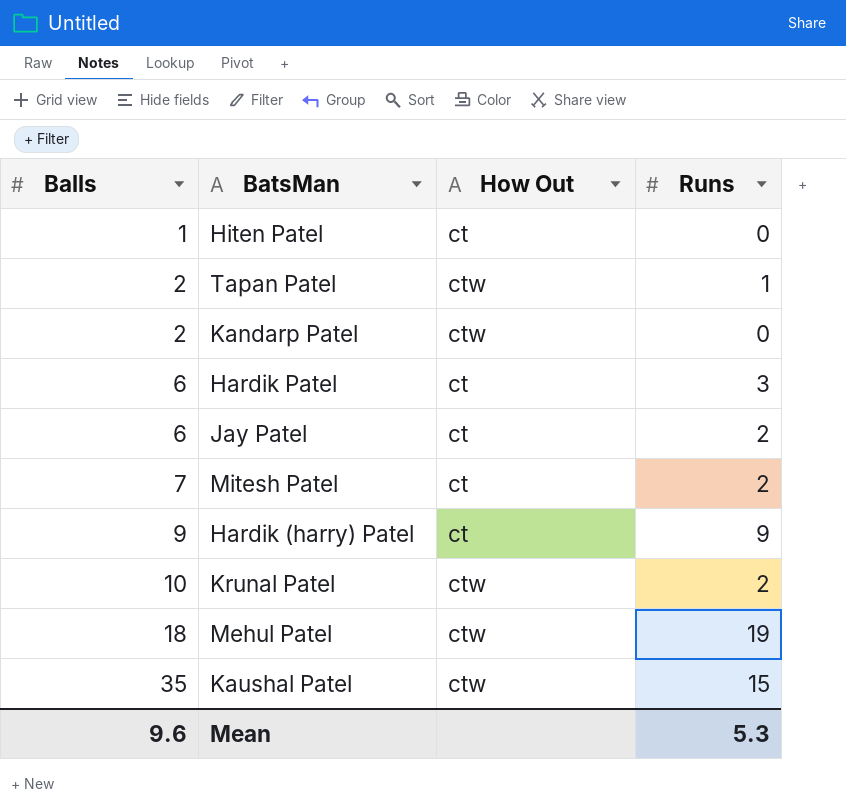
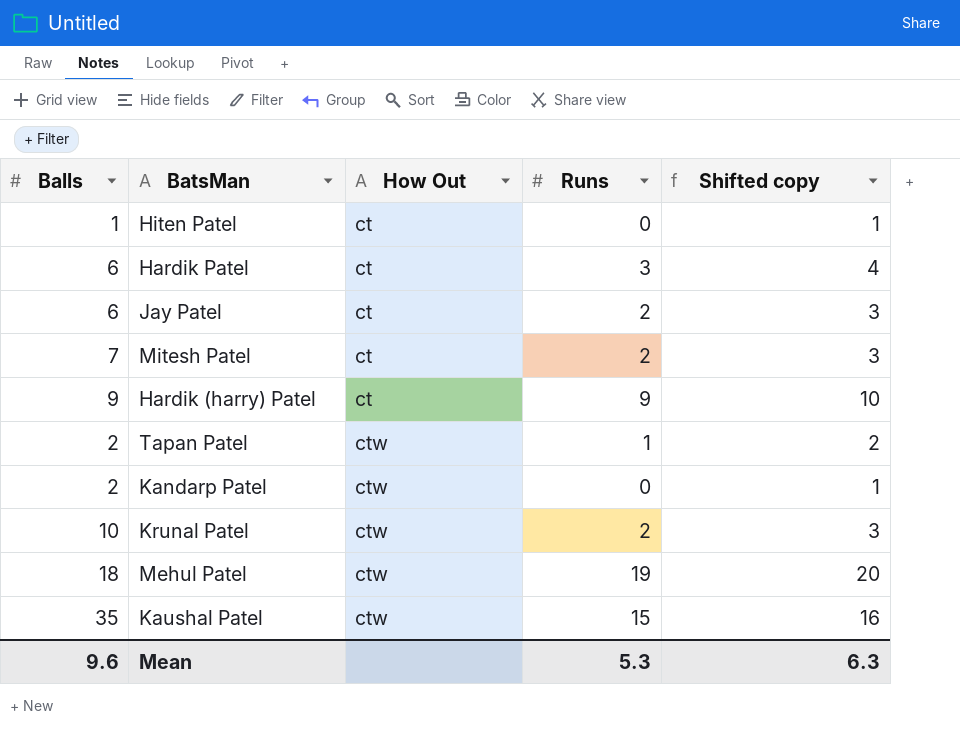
row order: Balls ascending -> How Out ascending
column Shifted copy | formula: none -> [Runs] + 1

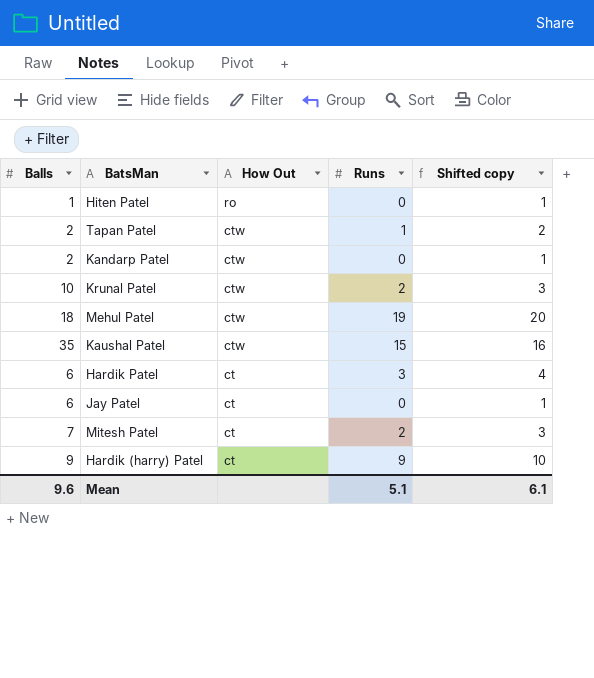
row order: How Out ascending -> How Out descending
Hiten Patel | How Out: ct -> ro
Jay Patel | Runs: 2 -> 0
Jay Patel | Shifted copy: 3 -> 1
Mean | Runs: 5.3 -> 5.1
Mean | Shifted copy: 6.3 -> 6.1

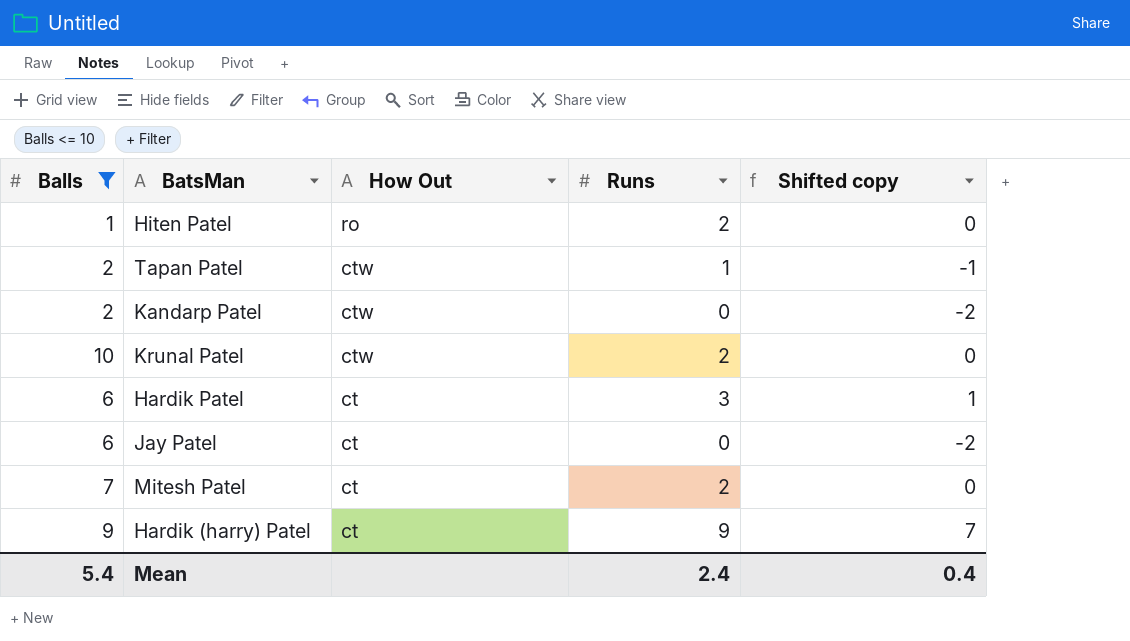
filter: none -> Balls <= 10
column Shifted copy | formula: [Runs] + 1 -> [Runs] - 2
Hiten Patel | Runs: 0 -> 2
Mean | Balls: 9.6 -> 5.4
Mean | Runs: 5.1 -> 2.4
Mean | Shifted copy: 6.1 -> 0.4

